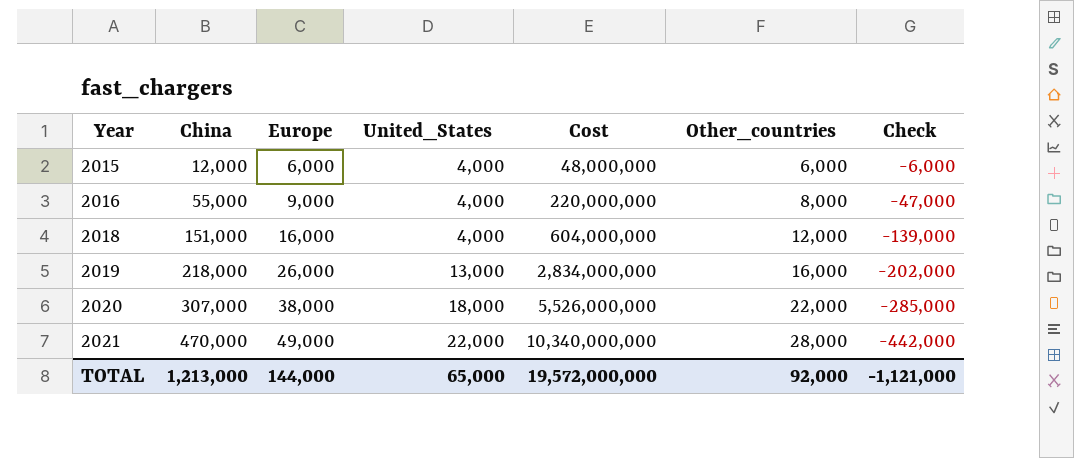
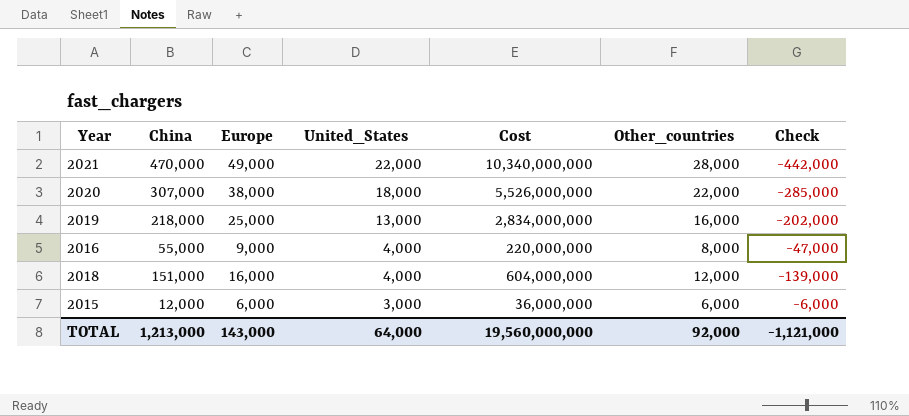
row order: Year ascending -> United_States descending
2019 | Europe: 26,000 -> 25,000
2015 | United_States: 4,000 -> 3,000
2015 | Cost: 48,000,000 -> 36,000,000
TOTAL | Europe: 144,000 -> 143,000
TOTAL | United_States: 65,000 -> 64,000
TOTAL | Cost: 19,572,000,000 -> 19,560,000,000

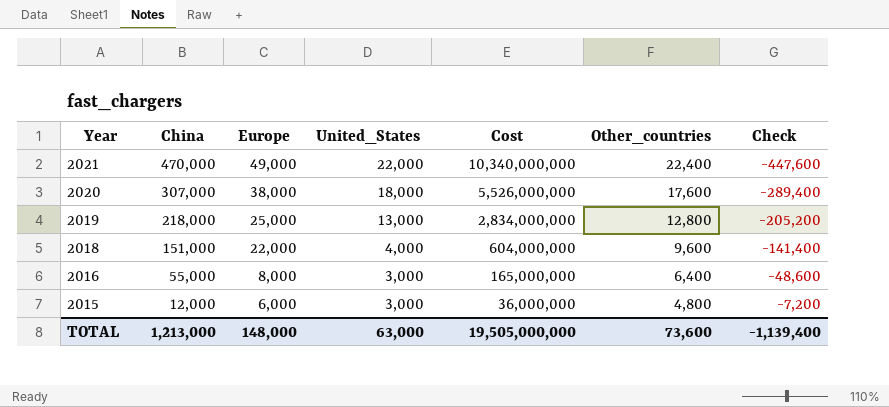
row order: United_States descending -> Year descending
2021 | Other_countries: 28,000 -> 22,400
2021 | Check: -442,000 -> -447,600
2020 | Other_countries: 22,000 -> 17,600
2020 | Check: -285,000 -> -289,400
2019 | Other_countries: 16,000 -> 12,800
2019 | Check: -202,000 -> -205,200
2018 | Europe: 16,000 -> 22,000
2018 | Other_countries: 12,000 -> 9,600
2018 | Check: -139,000 -> -141,400
2016 | Europe: 9,000 -> 8,000
2016 | United_States: 4,000 -> 3,000
2016 | Cost: 220,000,000 -> 165,000,000
2016 | Other_countries: 8,000 -> 6,400
2016 | Check: -47,000 -> -48,600
2015 | Other_countries: 6,000 -> 4,800
2015 | Check: -6,000 -> -7,200
TOTAL | Europe: 143,000 -> 148,000
TOTAL | United_States: 64,000 -> 63,000
TOTAL | Cost: 19,560,000,000 -> 19,505,000,000
TOTAL | Other_countries: 92,000 -> 73,600
TOTAL | Check: -1,121,000 -> -1,139,400

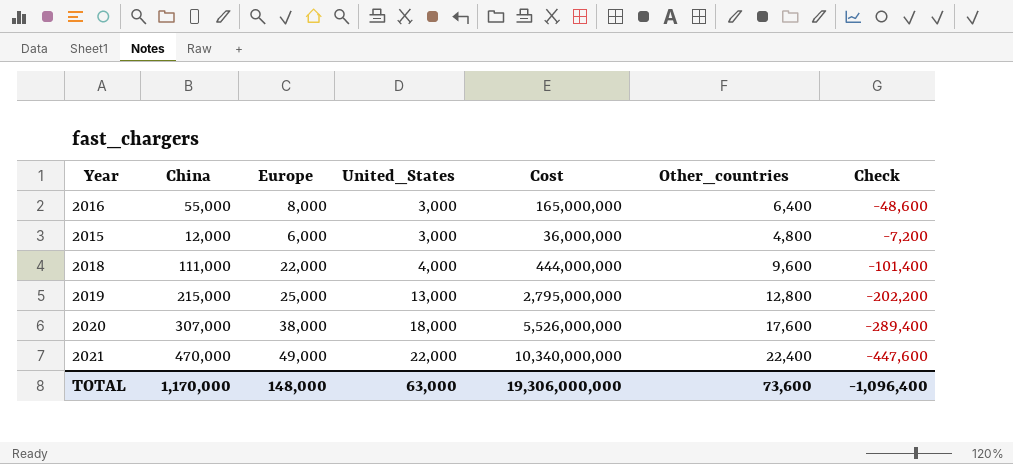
row order: Year descending -> United_States ascending
2018 | China: 151,000 -> 111,000
2018 | Cost: 604,000,000 -> 444,000,000
2018 | Check: -141,400 -> -101,400
2019 | China: 218,000 -> 215,000
2019 | Cost: 2,834,000,000 -> 2,795,000,000
2019 | Check: -205,200 -> -202,200
TOTAL | China: 1,213,000 -> 1,170,000
TOTAL | Cost: 19,505,000,000 -> 19,306,000,000
TOTAL | Check: -1,139,400 -> -1,096,400

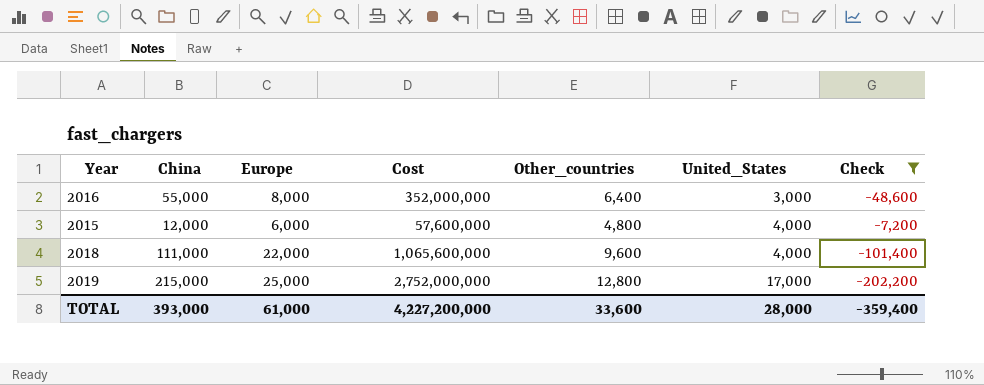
filter: none -> Check >= -202,200
column Cost | formula: [China] * [United_States] -> [China] * [Other_countries]
column United_States | position: 4 -> 6
2015 | United_States: 3,000 -> 4,000
2019 | United_States: 13,000 -> 17,000
TOTAL | China: 1,170,000 -> 393,000
TOTAL | Europe: 148,000 -> 61,000
TOTAL | Cost: 19,306,000,000 -> 4,227,200,000
TOTAL | Other_countries: 73,600 -> 33,600
TOTAL | United_States: 63,000 -> 28,000
TOTAL | Check: -1,096,400 -> -359,400

